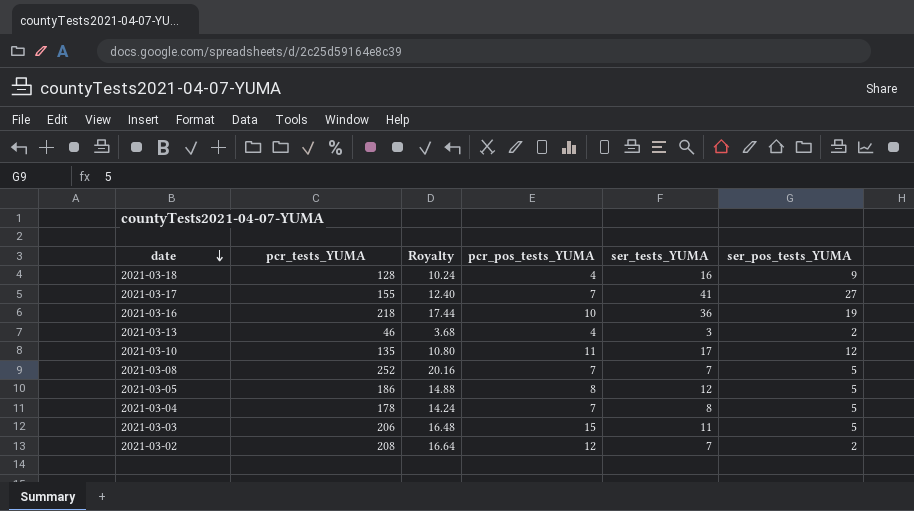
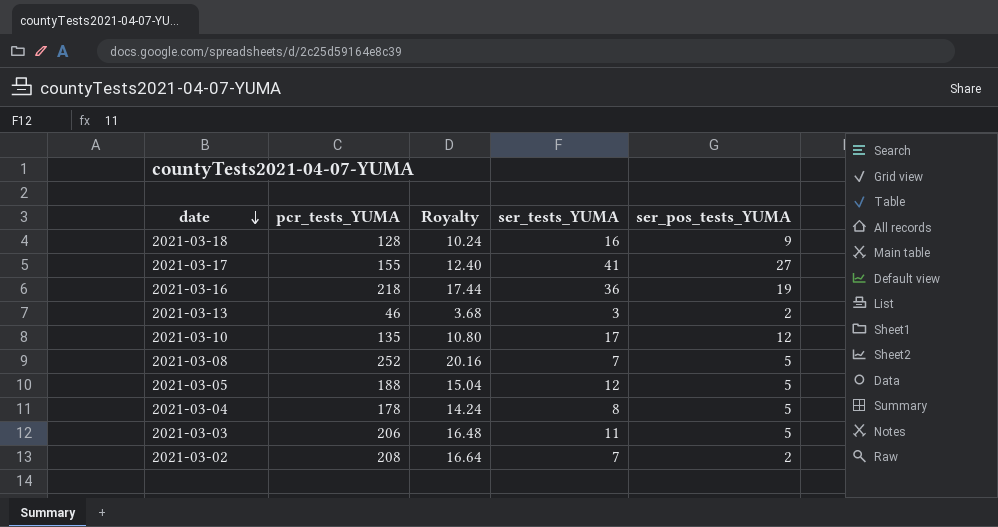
column pcr_pos_tests_YUMA | position: 4 -> none
2021-03-05 | pcr_tests_YUMA: 186 -> 188
2021-03-05 | Royalty: 14.88 -> 15.04

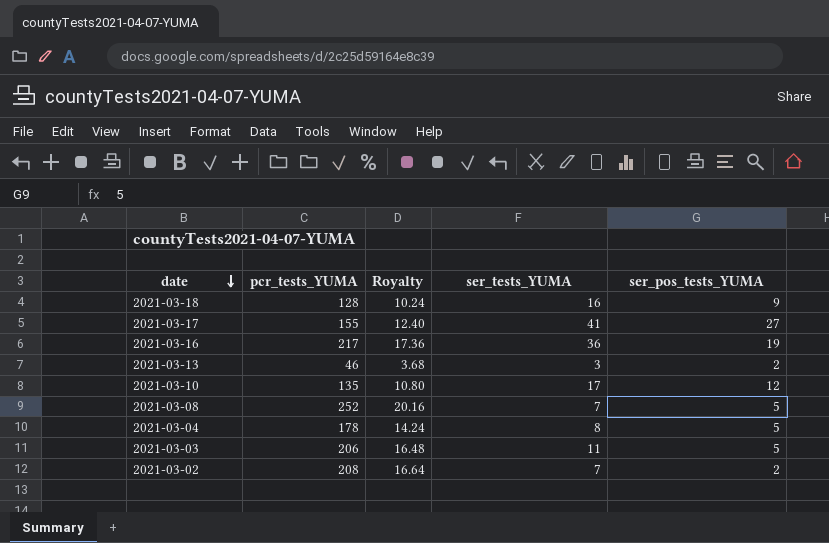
row 2021-03-05: 188 | 15.04 | 12 | 5 -> none
2021-03-16 | pcr_tests_YUMA: 218 -> 217
2021-03-16 | Royalty: 17.44 -> 17.36

